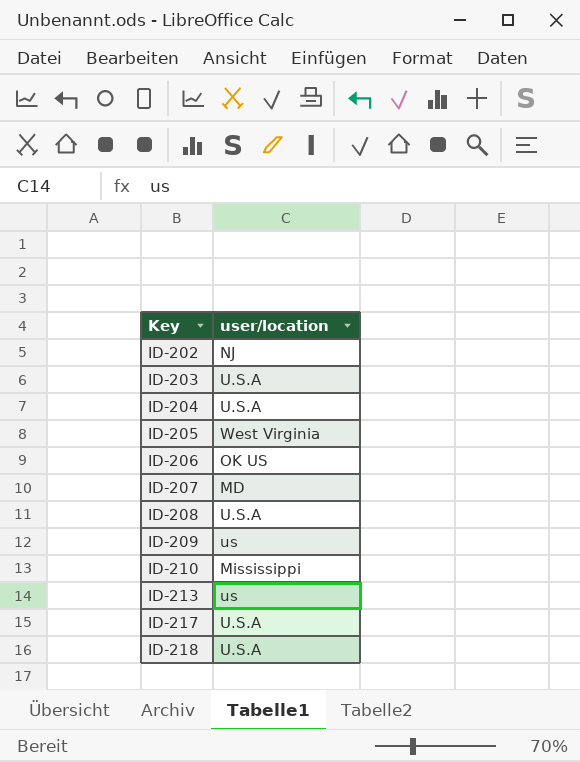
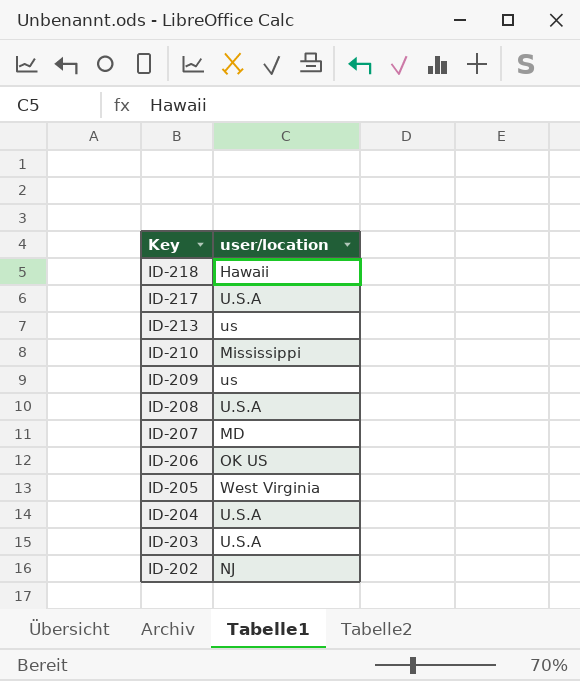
row order: Key ascending -> Key descending
ID-218 | user/location: U.S.A -> Hawaii

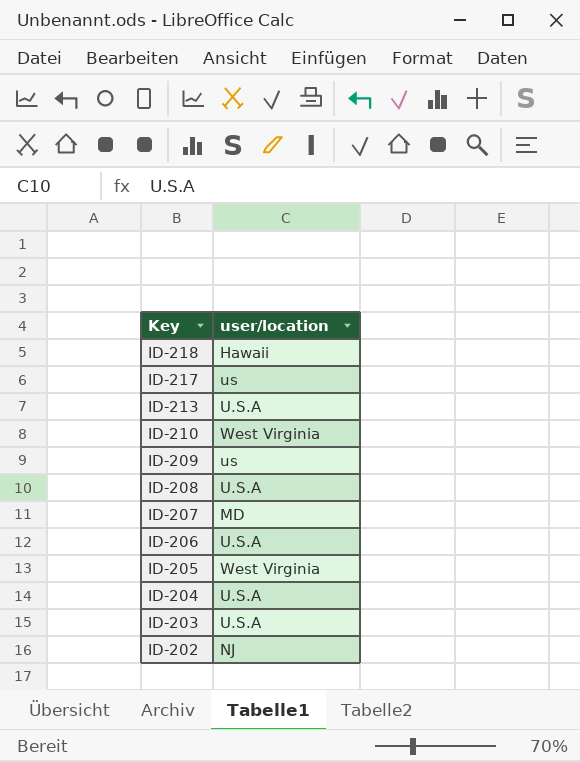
ID-217 | user/location: U.S.A -> us
ID-213 | user/location: us -> U.S.A
ID-210 | user/location: Mississippi -> West Virginia
ID-206 | user/location: OK US -> U.S.A

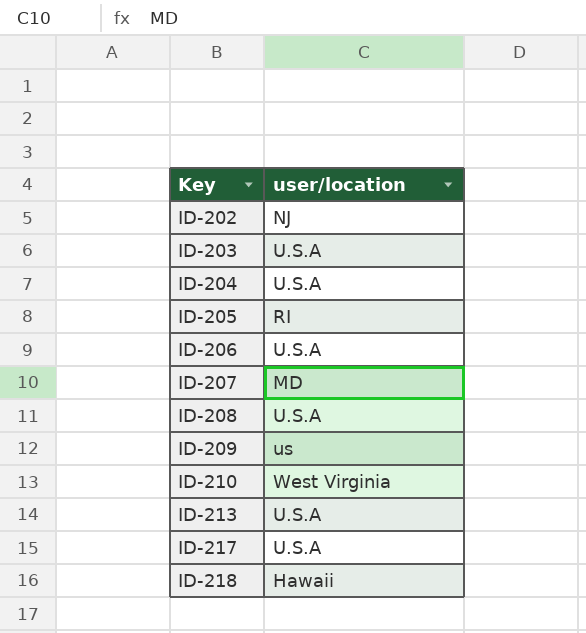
row order: Key descending -> Key ascending
ID-205 | user/location: West Virginia -> RI
ID-217 | user/location: us -> U.S.A

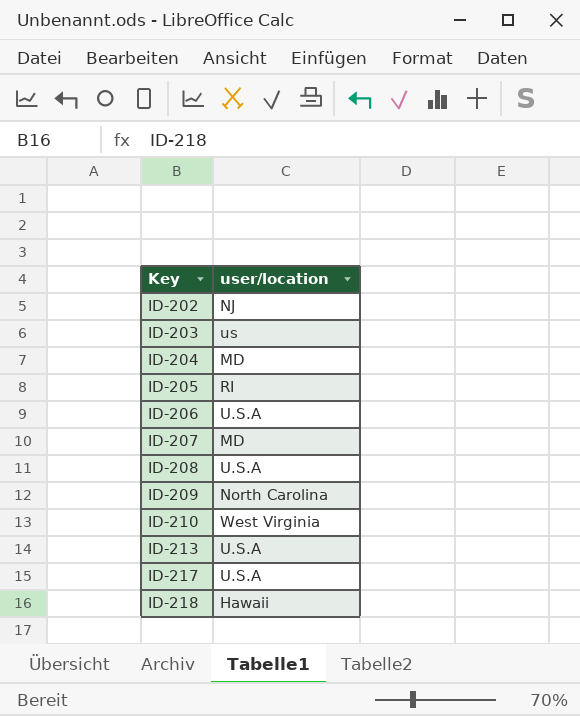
ID-203 | user/location: U.S.A -> us
ID-204 | user/location: U.S.A -> MD
ID-209 | user/location: us -> North Carolina

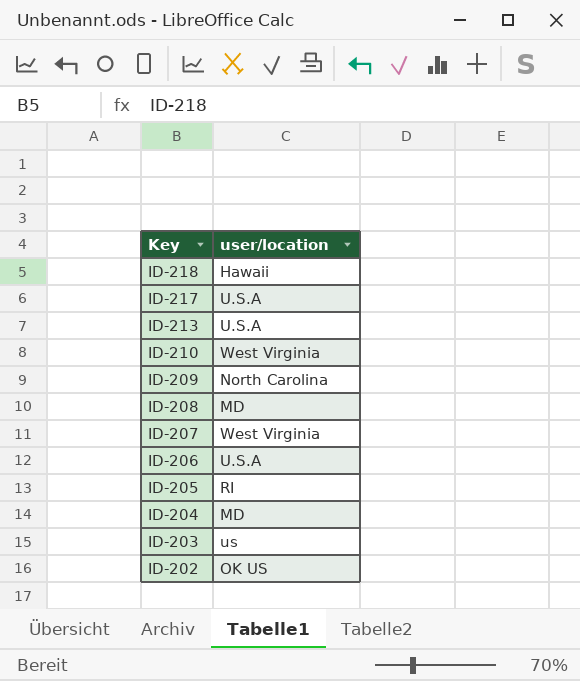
row order: Key ascending -> Key descending
ID-208 | user/location: U.S.A -> MD
ID-207 | user/location: MD -> West Virginia
ID-202 | user/location: NJ -> OK US

